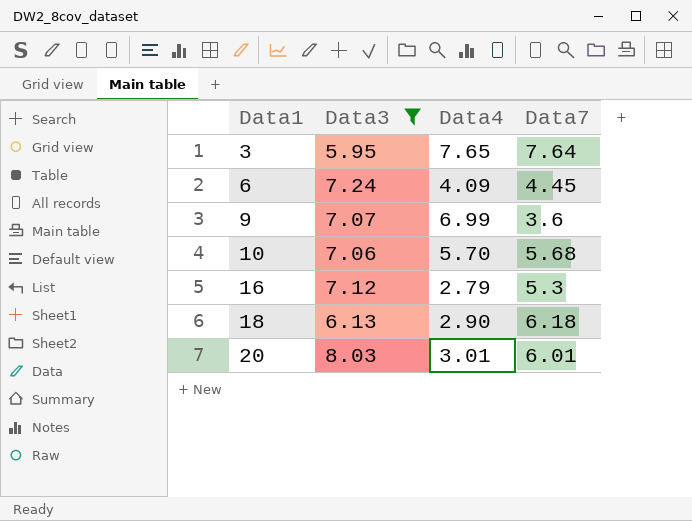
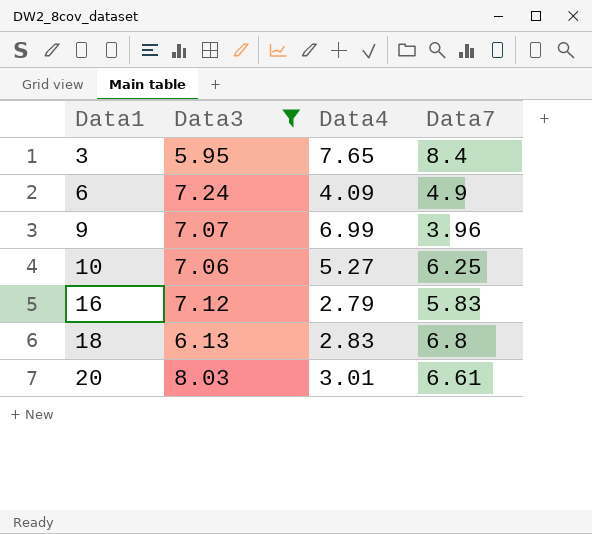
3 | Data7: 7.64 -> 8.4
6 | Data7: 4.45 -> 4.9
9 | Data7: 3.6 -> 3.96
10 | Data4: 5.70 -> 5.27
10 | Data7: 5.68 -> 6.25
16 | Data7: 5.3 -> 5.83
18 | Data4: 2.90 -> 2.83
18 | Data7: 6.18 -> 6.8
20 | Data7: 6.01 -> 6.61

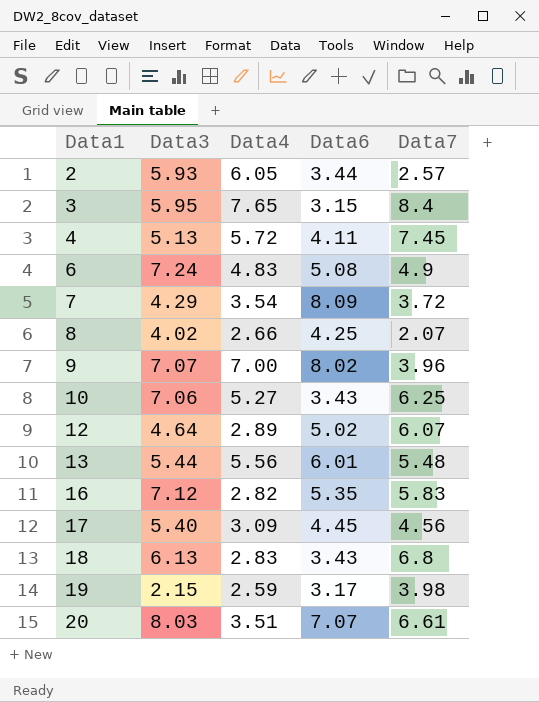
filter: Data3 >= 5.95 -> none
column Data6 | position: none -> 4
6 | Data4: 4.09 -> 4.83
9 | Data4: 6.99 -> 7.00
16 | Data4: 2.79 -> 2.82
20 | Data4: 3.01 -> 3.51

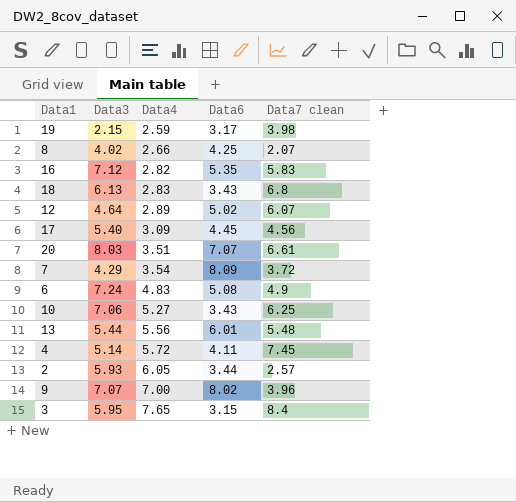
row order: Data1 ascending -> Data4 ascending
column name: Data7 -> Data7 clean
4 | Data3: 5.13 -> 5.14

